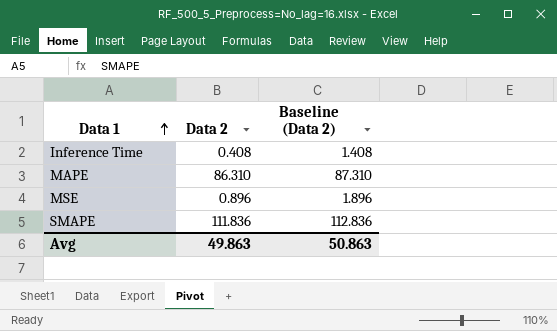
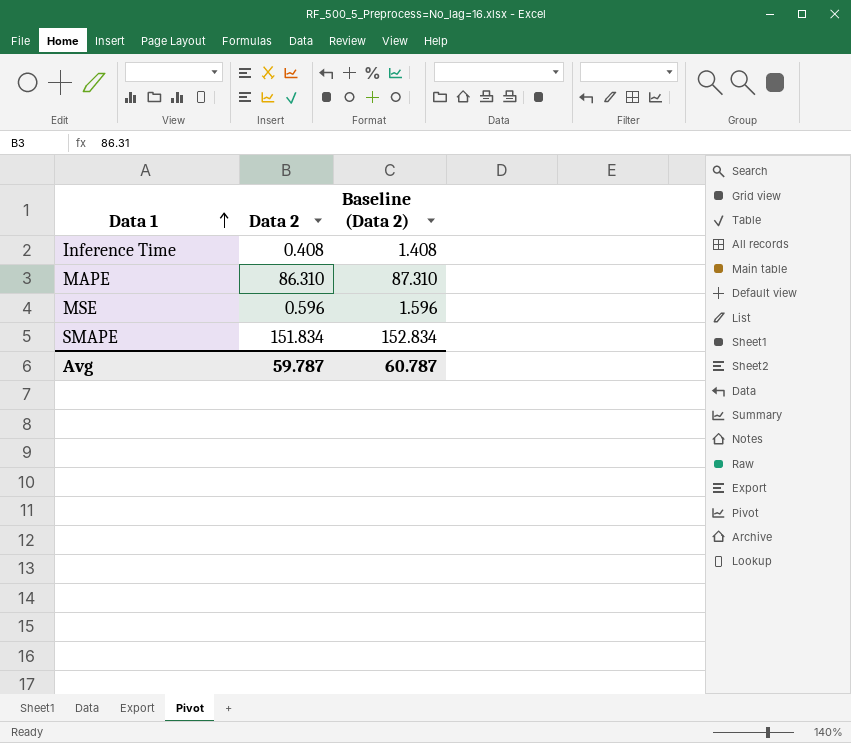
MSE | Data 2: 0.896 -> 0.596
MSE | Baseline (Data 2): 1.896 -> 1.596
SMAPE | Data 2: 111.836 -> 151.834
SMAPE | Baseline (Data 2): 112.836 -> 152.834
Avg | Data 2: 49.863 -> 59.787
Avg | Baseline (Data 2): 50.863 -> 60.787

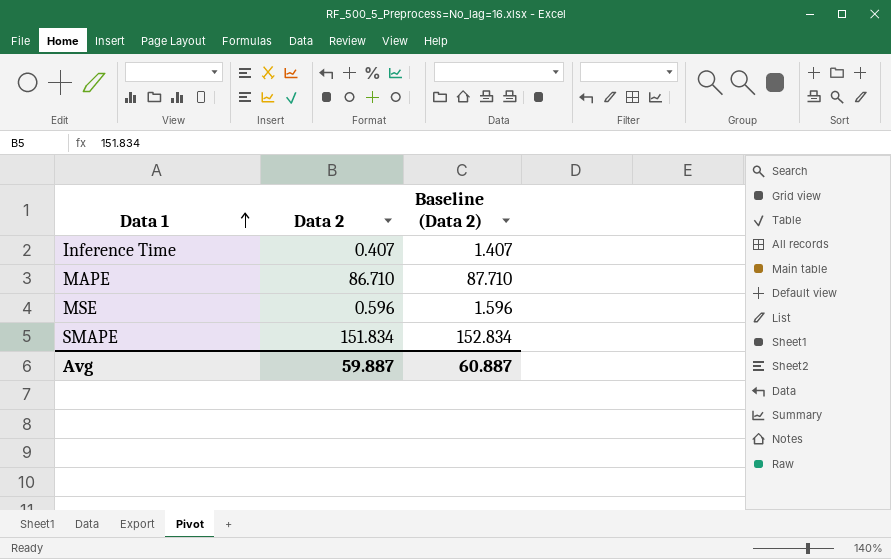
Inference Time | Data 2: 0.408 -> 0.407
Inference Time | Baseline (Data 2): 1.408 -> 1.407
MAPE | Data 2: 86.310 -> 86.710
MAPE | Baseline (Data 2): 87.310 -> 87.710
Avg | Data 2: 59.787 -> 59.887
Avg | Baseline (Data 2): 60.787 -> 60.887

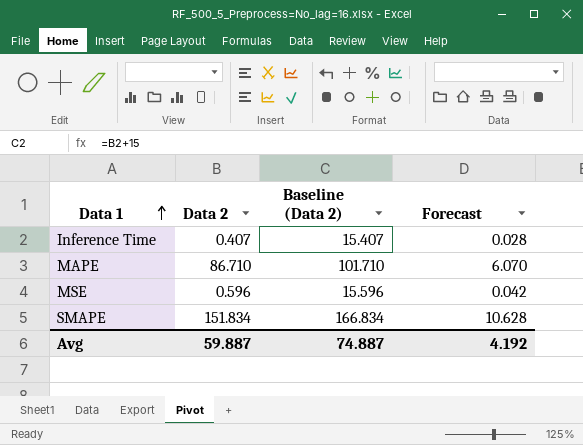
column Baseline (Data 2) | formula: [Data 2] + 1 -> [Data 2] + 15
column Forecast | formula: none -> [Data 2] * 0.07
Avg | Baseline (Data 2): 60.887 -> 74.887

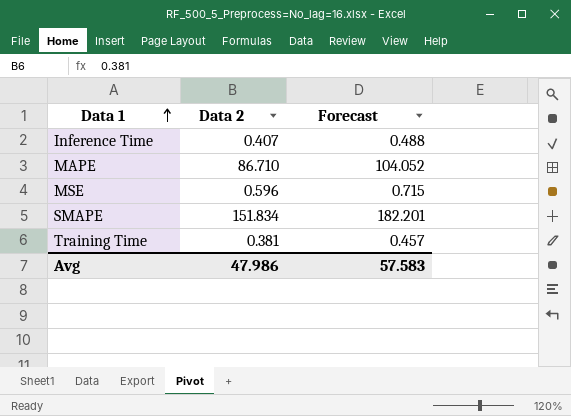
column Baseline (Data 2) | formula: [Data 2] + 15 -> none
column Forecast | formula: [Data 2] * 0.07 -> [Data 2] * 1.2
row Training Time: none -> 0.381 | 0.457
Avg | Data 2: 59.887 -> 47.986
Avg | Forecast: 4.192 -> 57.583

